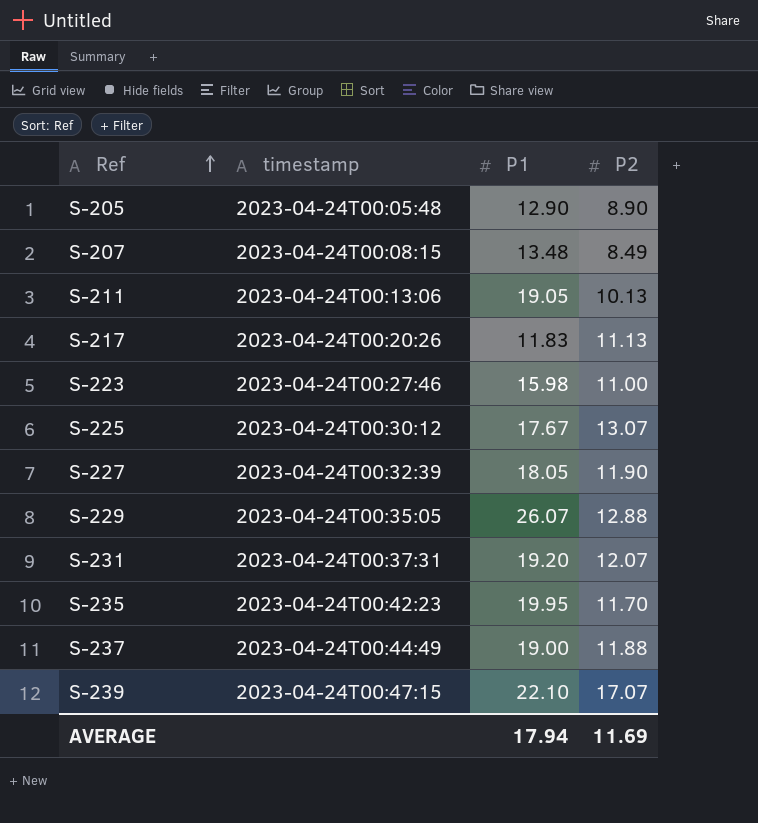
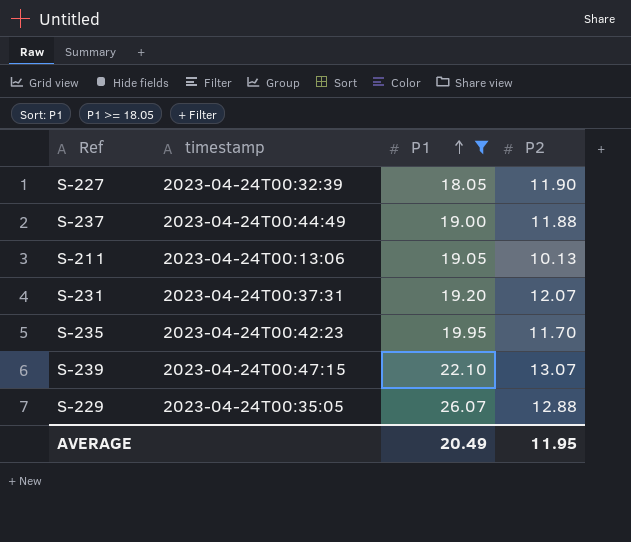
filter: none -> P1 >= 18.05
row order: Ref ascending -> P1 ascending
S-239 | P2: 17.07 -> 13.07
AVERAGE | P1: 17.94 -> 20.49
AVERAGE | P2: 11.69 -> 11.95

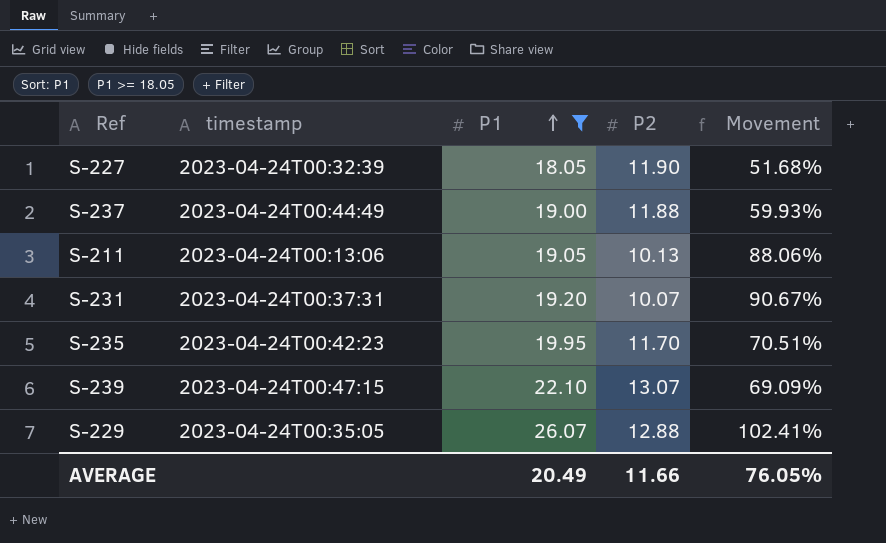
column Movement | formula: none -> ([P1] - [P2]) / [P2]
S-231 | P2: 12.07 -> 10.07
AVERAGE | P2: 11.95 -> 11.66

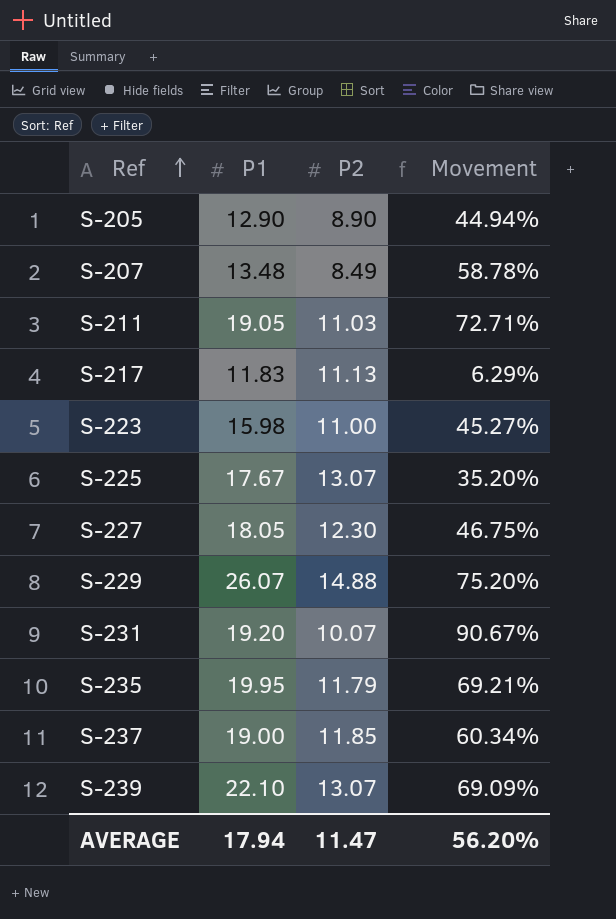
filter: P1 >= 18.05 -> none
row order: P1 ascending -> Ref ascending
column timestamp | position: 2 -> none
S-211 | P2: 10.13 -> 11.03
S-211 | Movement: 88.06% -> 72.71%
S-227 | P2: 11.90 -> 12.30
S-227 | Movement: 51.68% -> 46.75%
S-229 | P2: 12.88 -> 14.88
S-229 | Movement: 102.41% -> 75.20%
S-235 | P2: 11.70 -> 11.79
S-235 | Movement: 70.51% -> 69.21%
S-237 | P2: 11.88 -> 11.85
S-237 | Movement: 59.93% -> 60.34%
AVERAGE | P1: 20.49 -> 17.94
AVERAGE | P2: 11.66 -> 11.47
AVERAGE | Movement: 76.05% -> 56.20%

